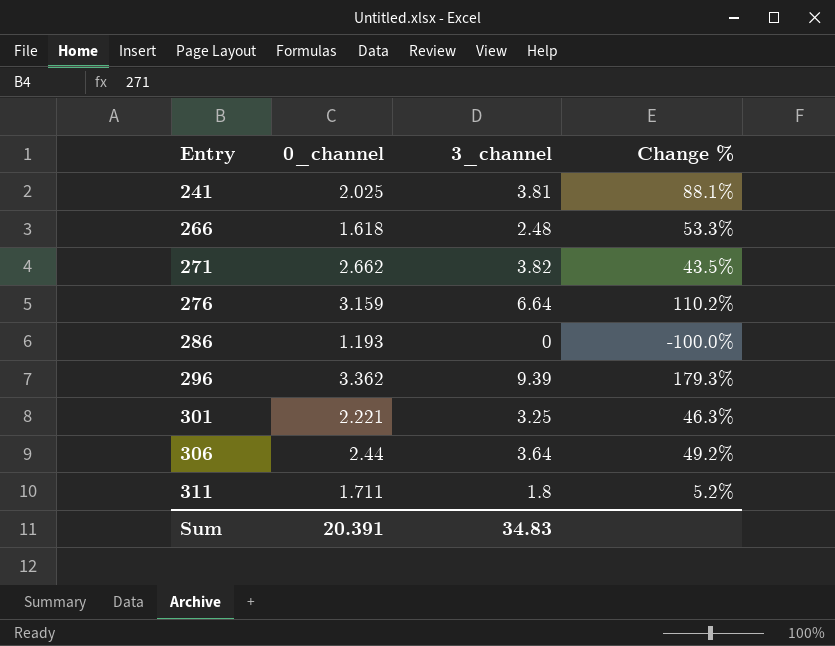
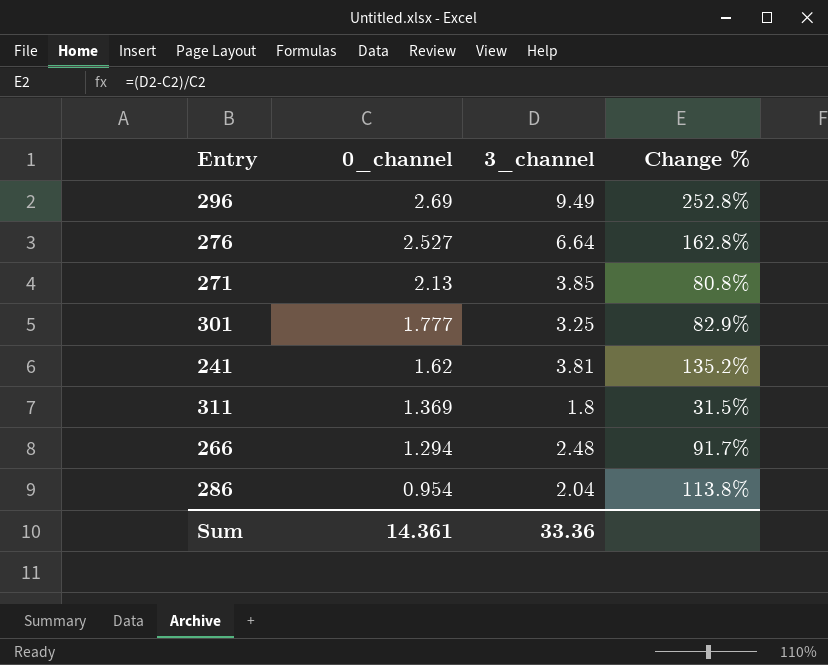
row order: Entry ascending -> 0_channel descending
row 306: 2.44 | 3.64 | 49.2% -> none
296 | 0_channel: 3.362 -> 2.69
296 | 3_channel: 9.39 -> 9.49
296 | Change %: 179.3% -> 252.8%
276 | 0_channel: 3.159 -> 2.527
276 | Change %: 110.2% -> 162.8%
271 | 0_channel: 2.662 -> 2.13
271 | 3_channel: 3.82 -> 3.85
271 | Change %: 43.5% -> 80.8%
301 | 0_channel: 2.221 -> 1.777
301 | Change %: 46.3% -> 82.9%
241 | 0_channel: 2.025 -> 1.62
241 | Change %: 88.1% -> 135.2%
311 | 0_channel: 1.711 -> 1.369
311 | Change %: 5.2% -> 31.5%
266 | 0_channel: 1.618 -> 1.294
266 | Change %: 53.3% -> 91.7%
286 | 0_channel: 1.193 -> 0.954
286 | 3_channel: 0 -> 2.04
286 | Change %: -100.0% -> 113.8%
Sum | 0_channel: 20.391 -> 14.361
Sum | 3_channel: 34.83 -> 33.36

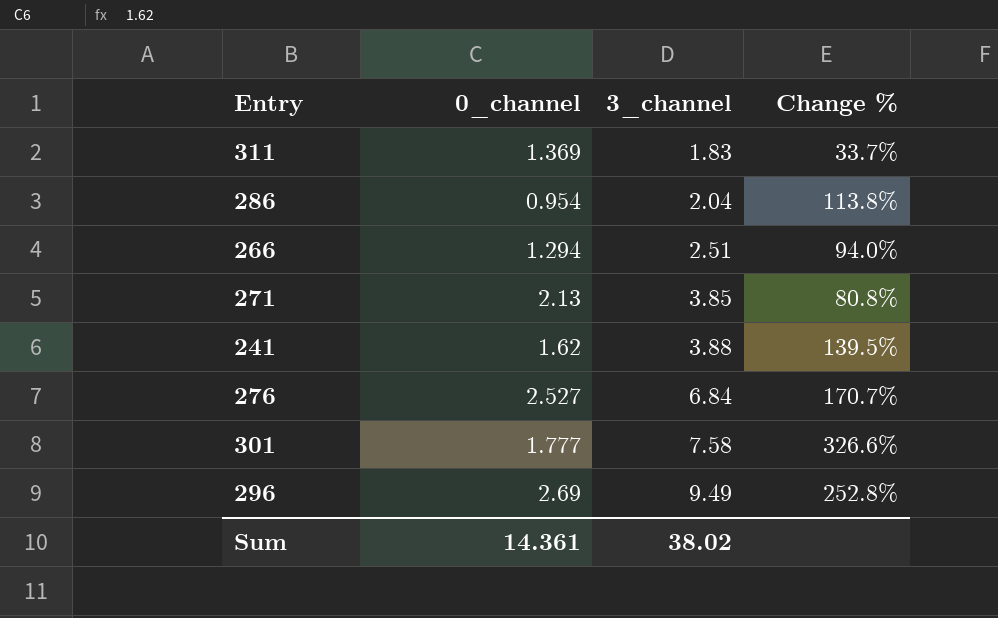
row order: 0_channel descending -> 3_channel ascending
311 | 3_channel: 1.8 -> 1.83
311 | Change %: 31.5% -> 33.7%
266 | 3_channel: 2.48 -> 2.51
266 | Change %: 91.7% -> 94.0%
241 | 3_channel: 3.81 -> 3.88
241 | Change %: 135.2% -> 139.5%
276 | 3_channel: 6.64 -> 6.84
276 | Change %: 162.8% -> 170.7%
301 | 3_channel: 3.25 -> 7.58
301 | Change %: 82.9% -> 326.6%
Sum | 3_channel: 33.36 -> 38.02

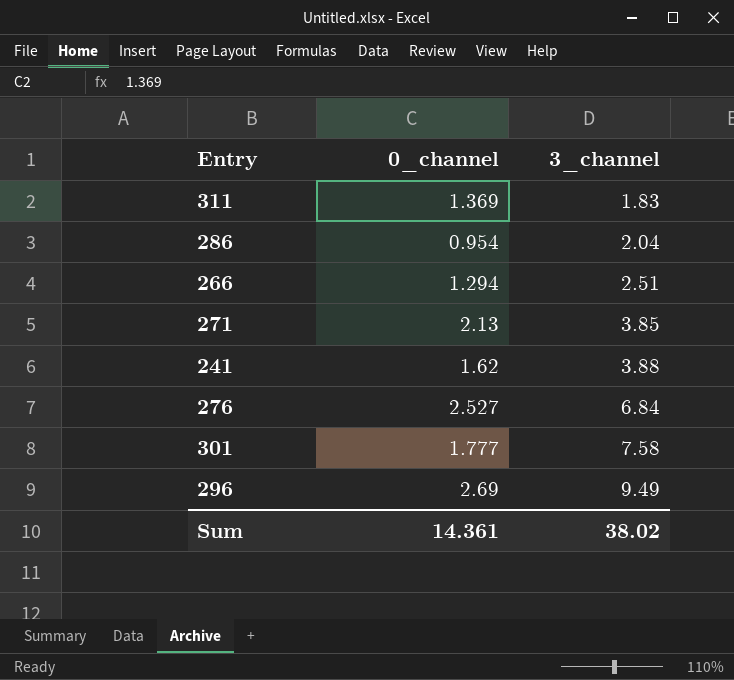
column Change % | formula: ([3_channel] - [0_channel]) / [0_channel] -> none

